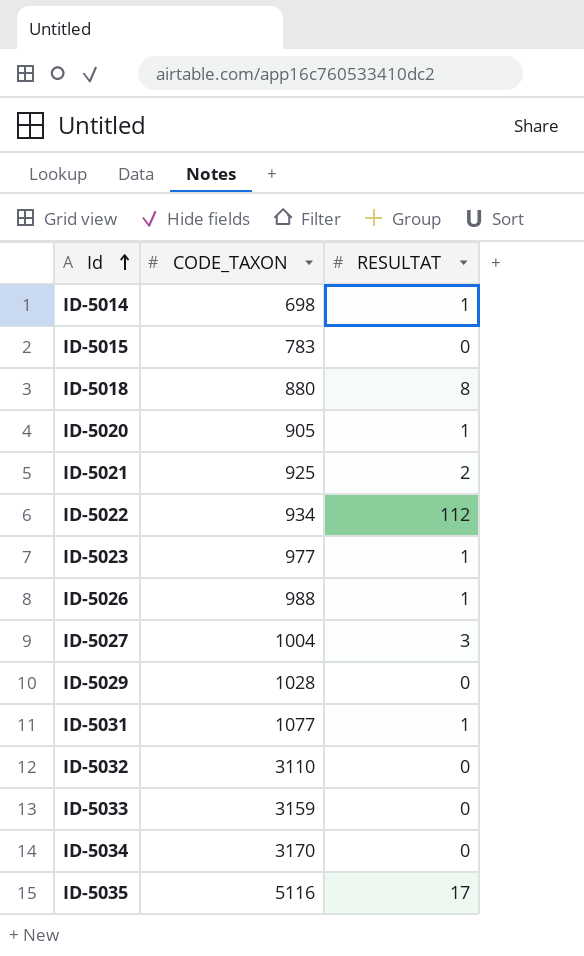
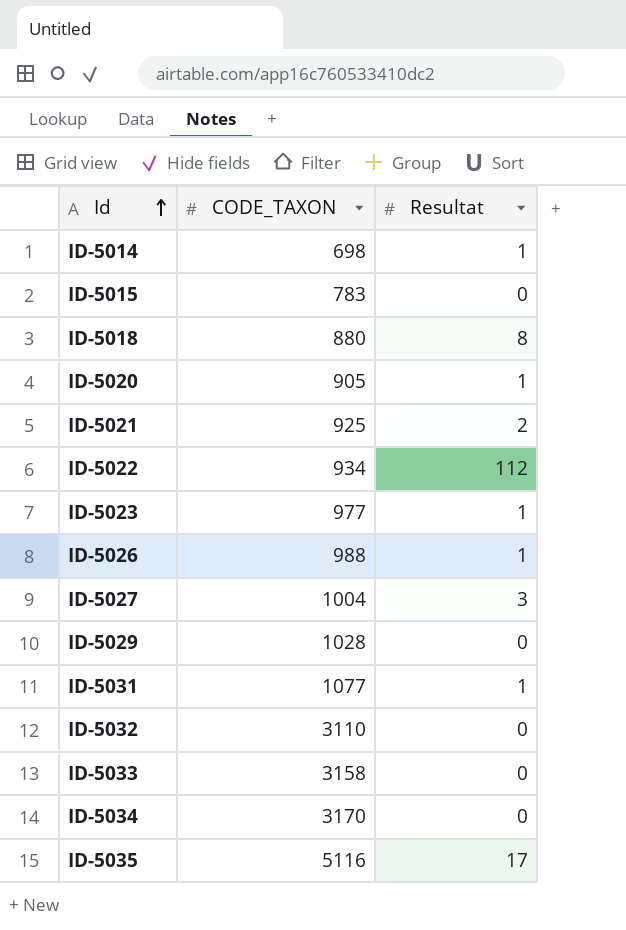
column name: RESULTAT -> Resultat
ID-5033 | CODE_TAXON: 3159 -> 3158

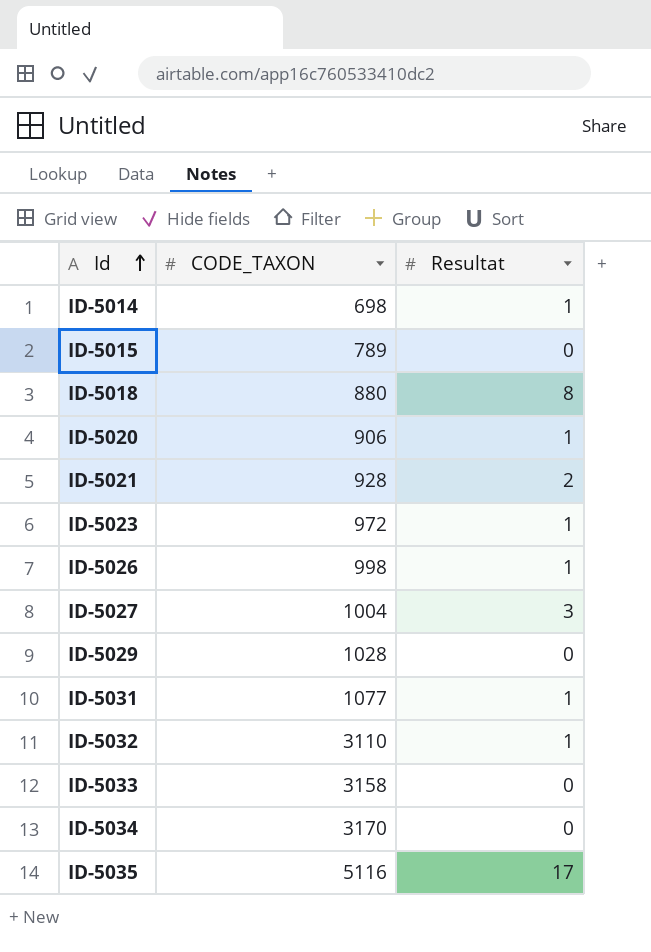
row ID-5022: 934 | 112 -> none
ID-5015 | CODE_TAXON: 783 -> 789
ID-5020 | CODE_TAXON: 905 -> 906
ID-5021 | CODE_TAXON: 925 -> 928
ID-5023 | CODE_TAXON: 977 -> 972
ID-5026 | CODE_TAXON: 988 -> 998
ID-5032 | Resultat: 0 -> 1

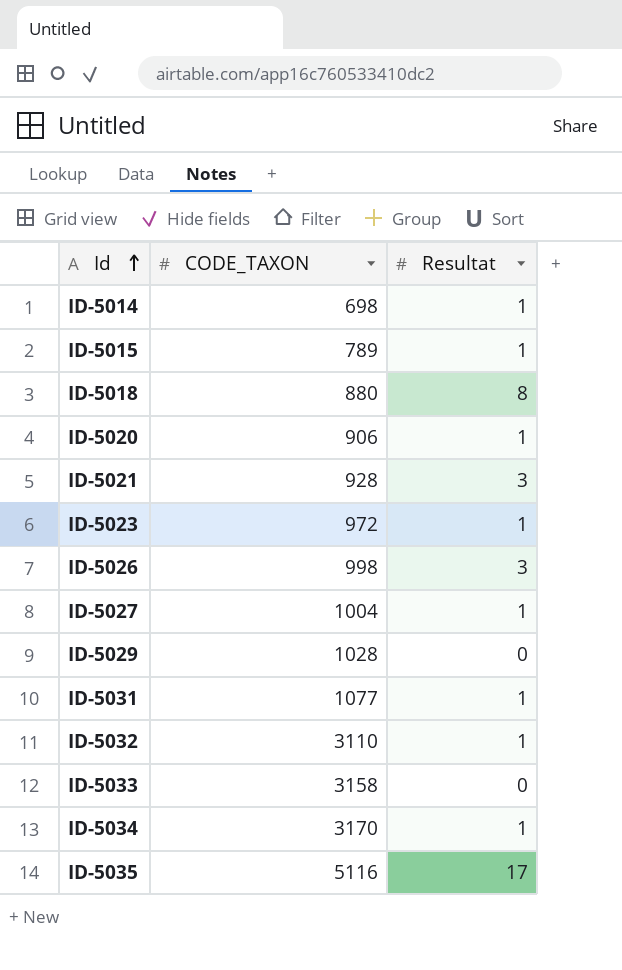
ID-5015 | Resultat: 0 -> 1
ID-5021 | Resultat: 2 -> 3
ID-5026 | Resultat: 1 -> 3
ID-5027 | Resultat: 3 -> 1
ID-5034 | Resultat: 0 -> 1

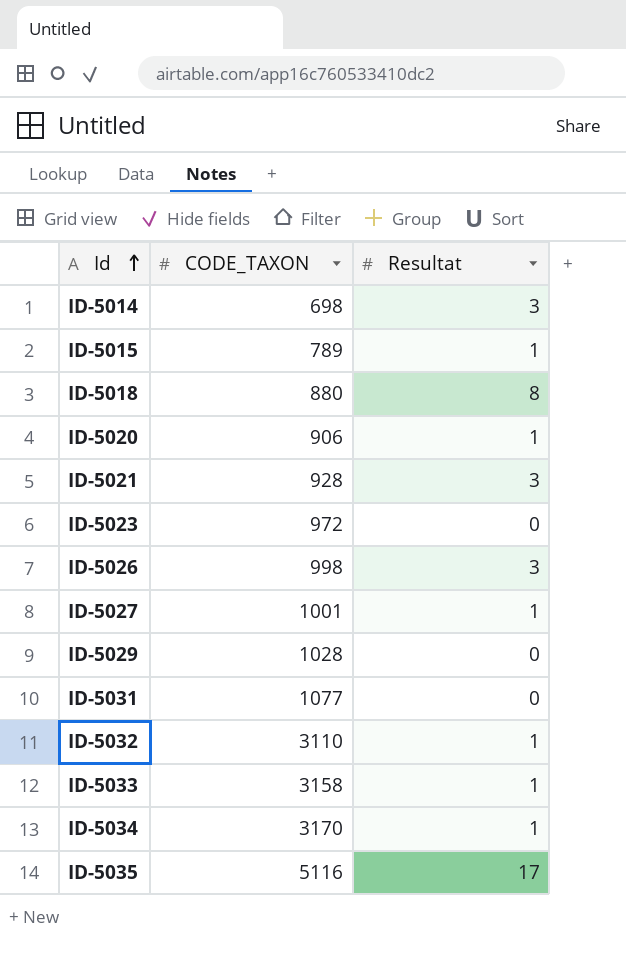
ID-5014 | Resultat: 1 -> 3
ID-5023 | Resultat: 1 -> 0
ID-5027 | CODE_TAXON: 1004 -> 1001
ID-5031 | Resultat: 1 -> 0
ID-5033 | Resultat: 0 -> 1

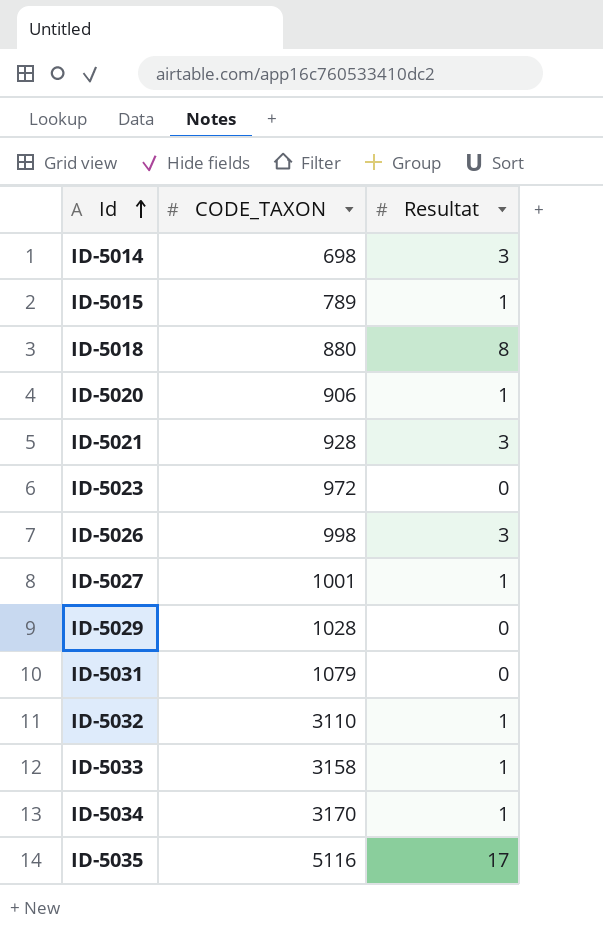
ID-5031 | CODE_TAXON: 1077 -> 1079

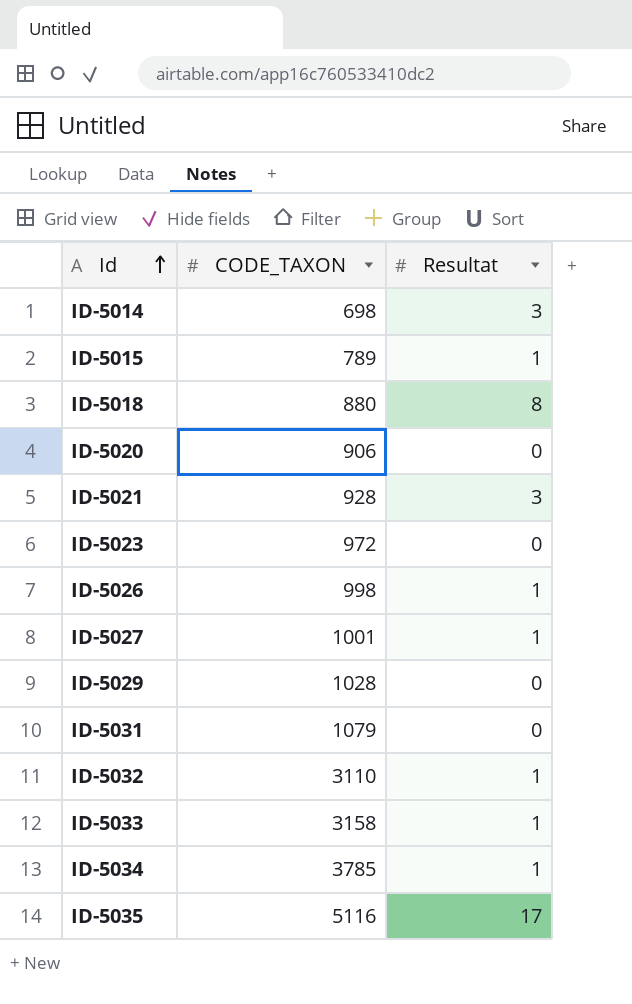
ID-5020 | Resultat: 1 -> 0
ID-5026 | Resultat: 3 -> 1
ID-5034 | CODE_TAXON: 3170 -> 3785

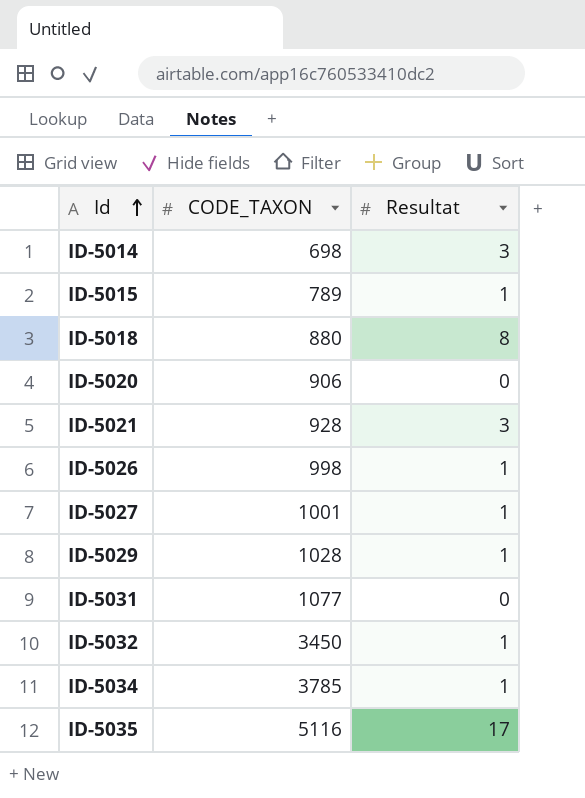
row ID-5023: 972 | 0 -> none
row ID-5033: 3158 | 1 -> none
ID-5029 | Resultat: 0 -> 1
ID-5031 | CODE_TAXON: 1079 -> 1077
ID-5032 | CODE_TAXON: 3110 -> 3450

